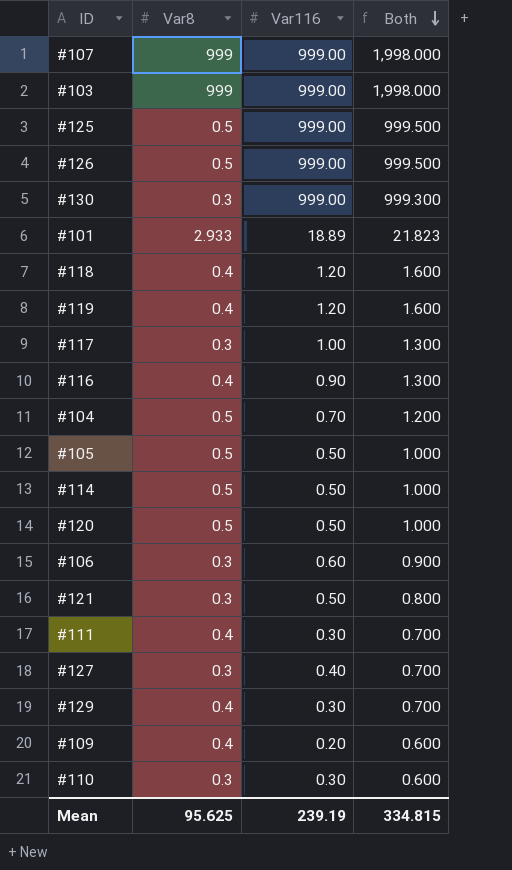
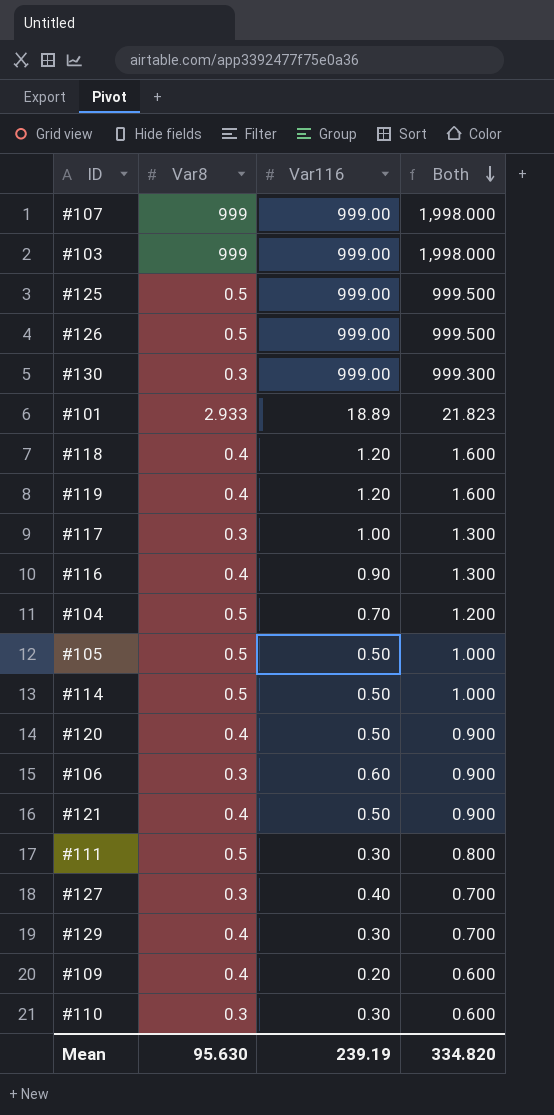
#120 | Var8: 0.5 -> 0.4
#120 | Both: 1.000 -> 0.900
#121 | Var8: 0.3 -> 0.4
#121 | Both: 0.800 -> 0.900
#111 | Var8: 0.4 -> 0.5
#111 | Both: 0.700 -> 0.800
Mean | Var8: 95.625 -> 95.630
Mean | Both: 334.815 -> 334.820

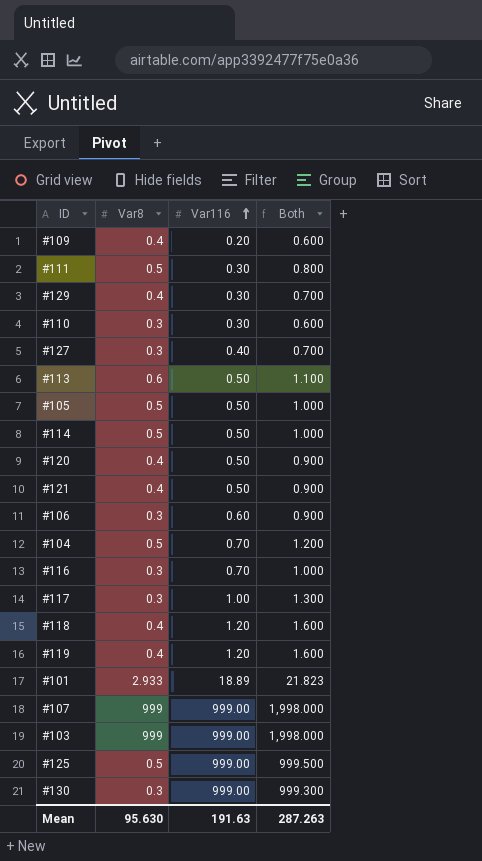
row order: Both descending -> Var116 ascending
row #126: 0.5 | 999.00 | 999.500 -> none
row #113: none -> 0.6 | 0.50 | 1.100
#116 | Var8: 0.4 -> 0.3
#116 | Var116: 0.90 -> 0.70
#116 | Both: 1.300 -> 1.000
Mean | Var116: 239.19 -> 191.63
Mean | Both: 334.820 -> 287.263

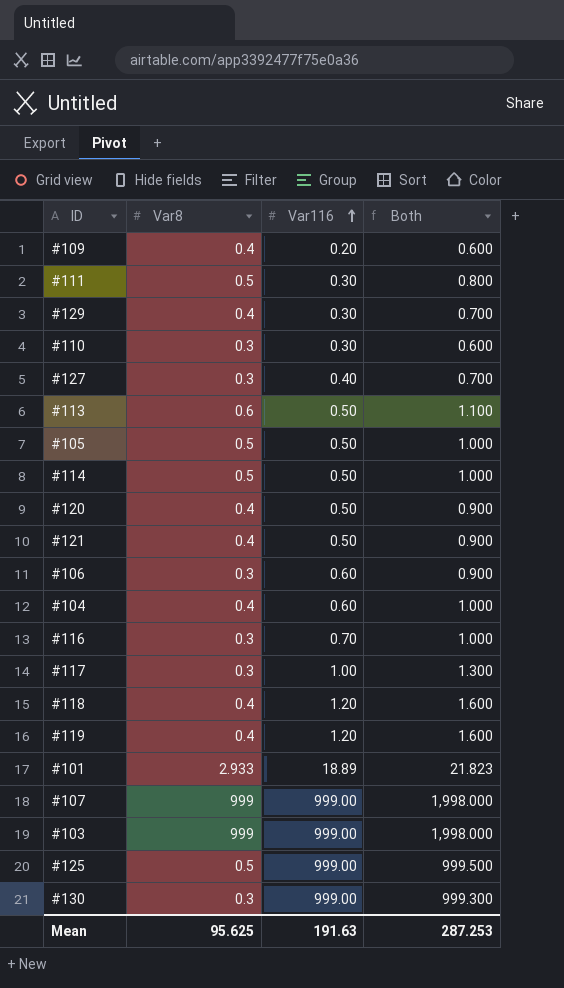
#104 | Var8: 0.5 -> 0.4
#104 | Var116: 0.70 -> 0.60
#104 | Both: 1.200 -> 1.000
Mean | Var8: 95.630 -> 95.625
Mean | Both: 287.263 -> 287.253

